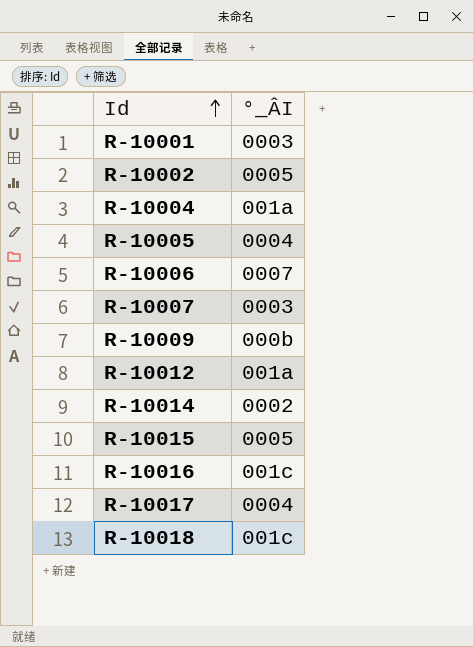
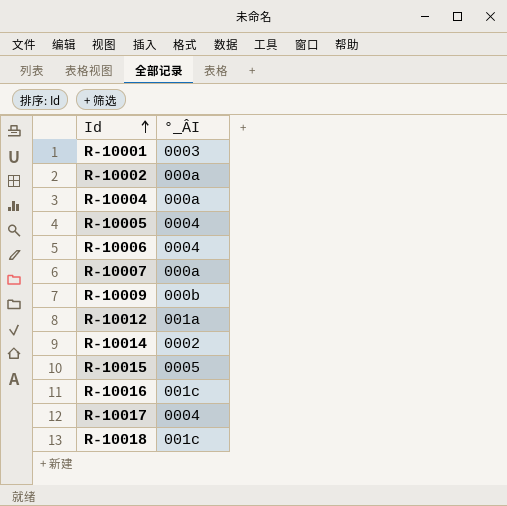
R-10002 | °_ÂI: 0005 -> 000a
R-10004 | °_ÂI: 001a -> 000a
R-10006 | °_ÂI: 0007 -> 0004
R-10007 | °_ÂI: 0003 -> 000a

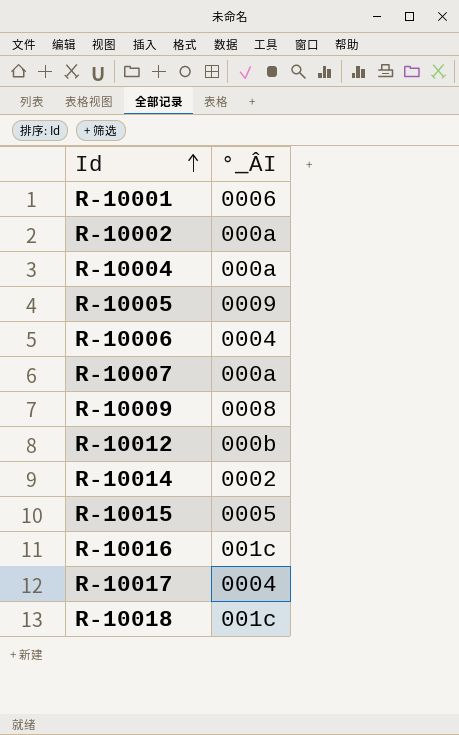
R-10001 | °_ÂI: 0003 -> 0006
R-10005 | °_ÂI: 0004 -> 0009
R-10009 | °_ÂI: 000b -> 0008
R-10012 | °_ÂI: 001a -> 000b

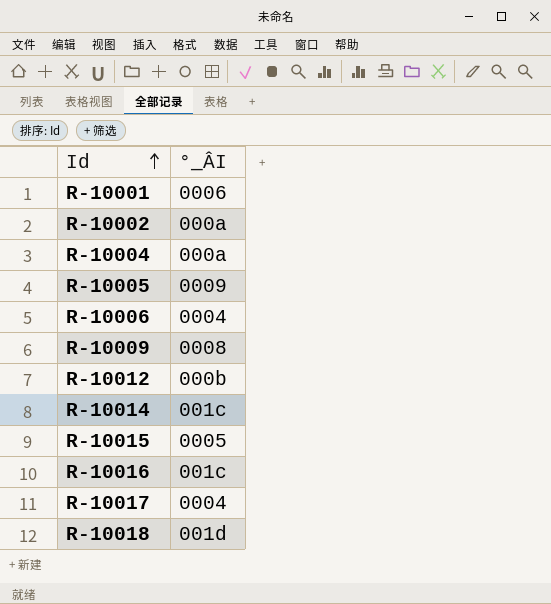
row R-10007: 000a -> none
R-10014 | °_ÂI: 0002 -> 001c
R-10018 | °_ÂI: 001c -> 001d

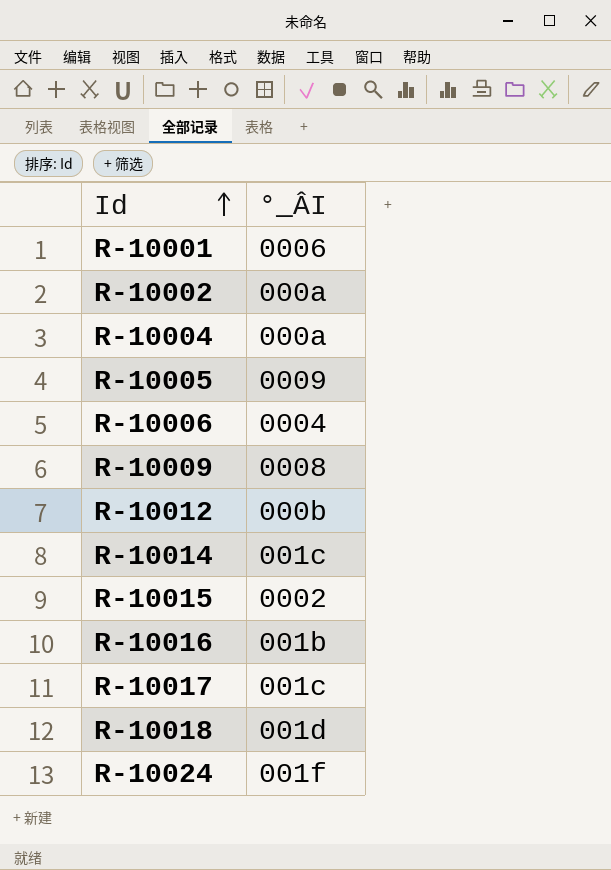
R-10015 | °_ÂI: 0005 -> 0002
R-10016 | °_ÂI: 001c -> 001b
R-10017 | °_ÂI: 0004 -> 001c
row R-10024: none -> 001f

